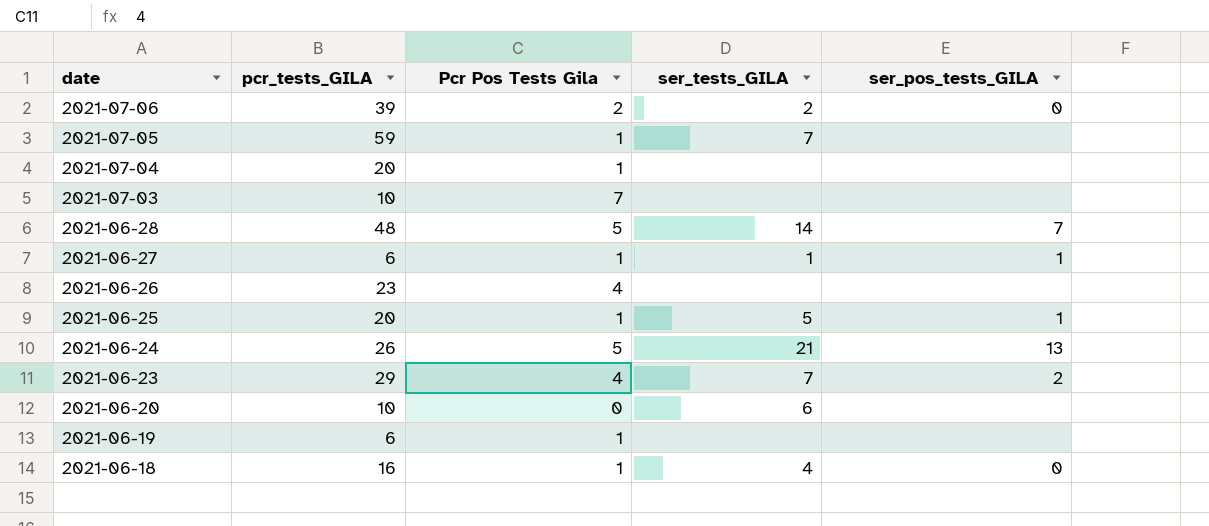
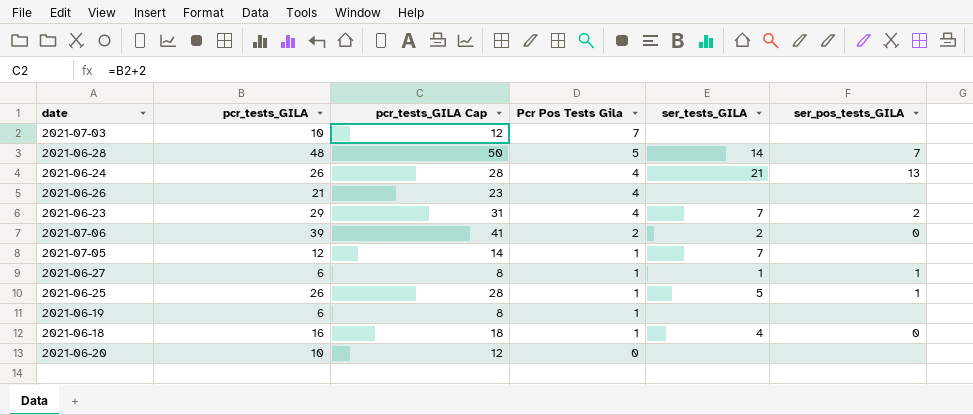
row order: date descending -> Pcr Pos Tests Gila descending
column pcr_tests_GILA Cap | formula: none -> [pcr_tests_GILA] + 2
row 2021-07-04: 20 | 1 | none | none -> none
2021-06-24 | Pcr Pos Tests Gila: 5 -> 4
2021-06-26 | pcr_tests_GILA: 23 -> 21
2021-07-05 | pcr_tests_GILA: 59 -> 12
2021-06-25 | pcr_tests_GILA: 20 -> 26
2021-06-20 | ser_tests_GILA: 6 -> none

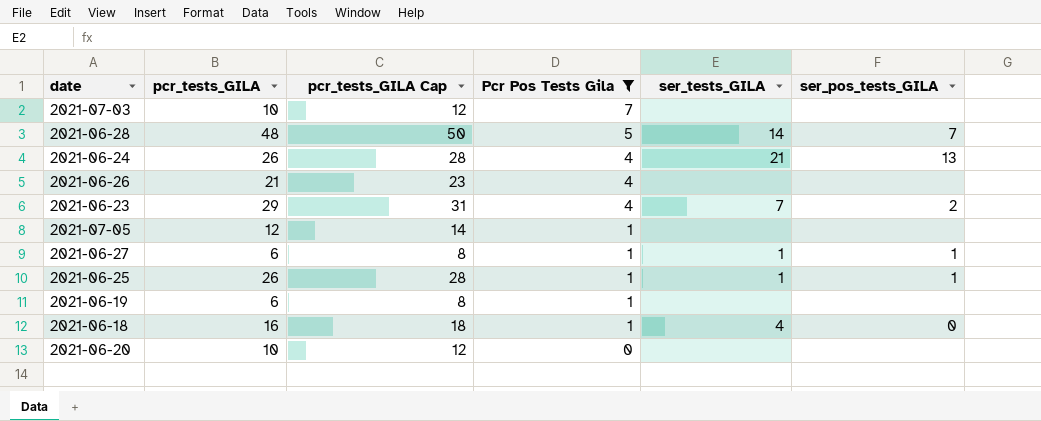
filter: none -> Pcr Pos Tests Gila != 2
2021-07-05 | ser_tests_GILA: 7 -> none
2021-06-25 | ser_tests_GILA: 5 -> 1

